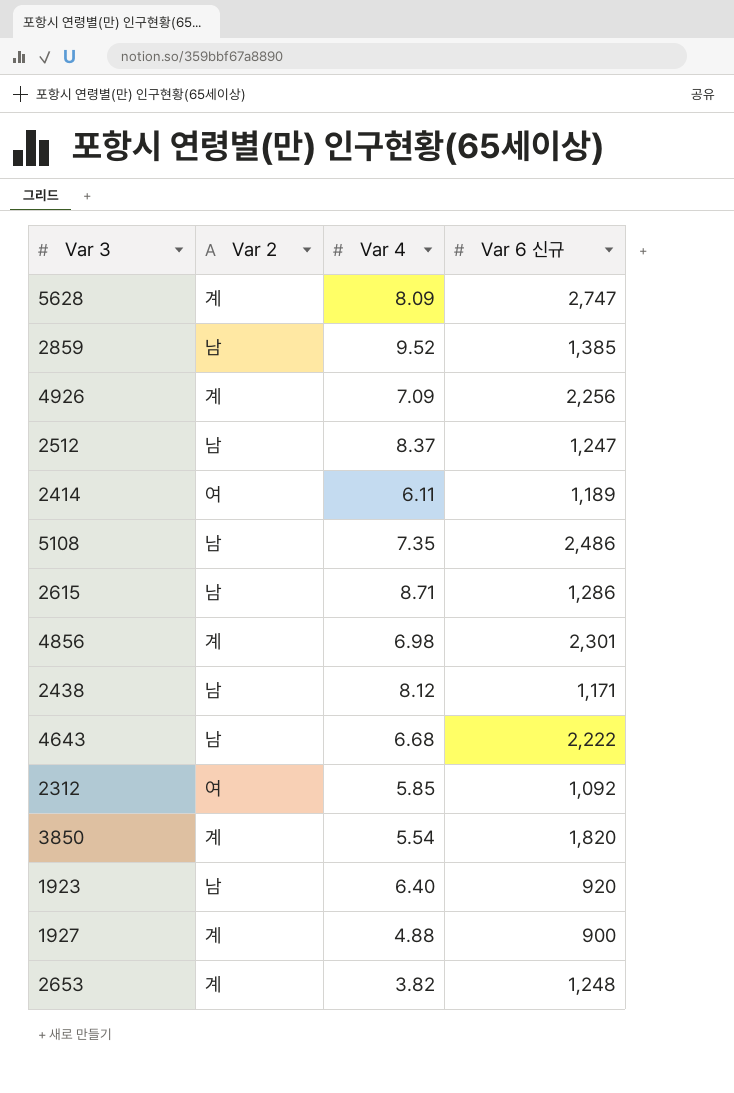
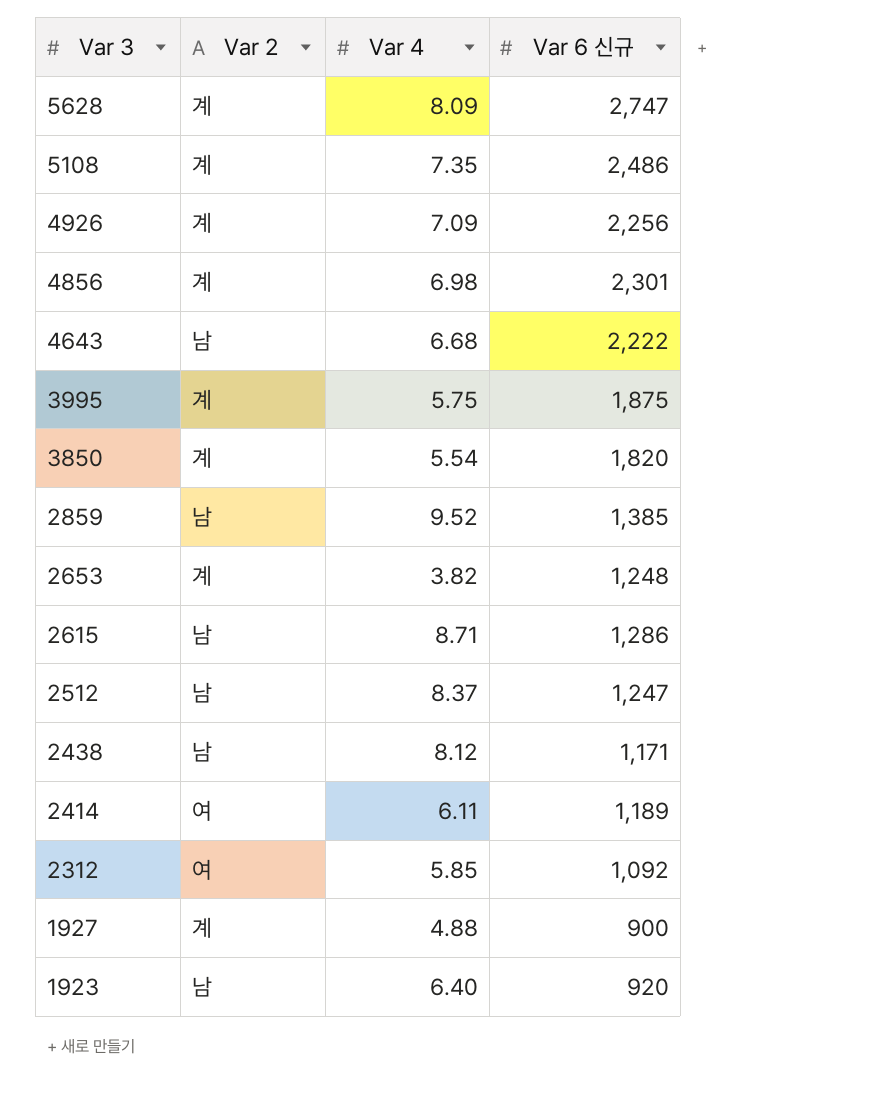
row order: none -> Var 3 descending
5108 | Var 2: 남 -> 계
row 3995: none -> 계 | 5.75 | 1,875

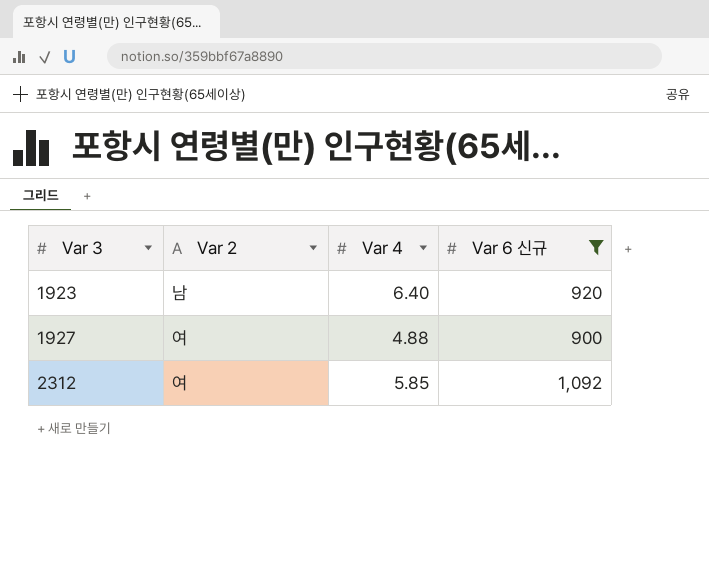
filter: none -> Var 6 신규 <= 1,092
row order: Var 3 descending -> Var 3 ascending
1927 | Var 2: 계 -> 여

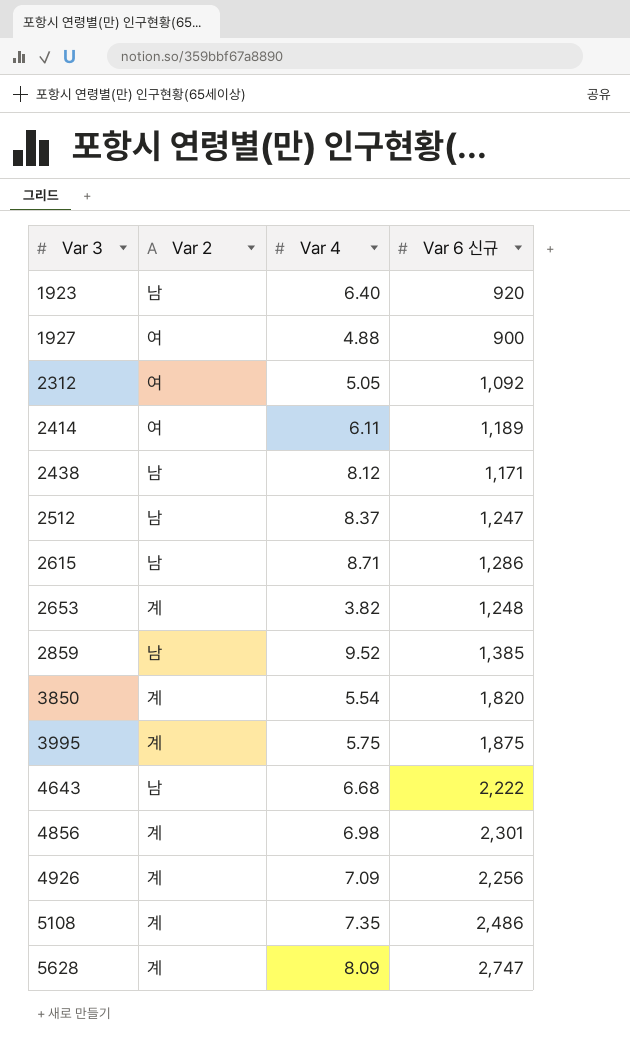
filter: Var 6 신규 <= 1,092 -> none
2312 | Var 4: 5.85 -> 5.05

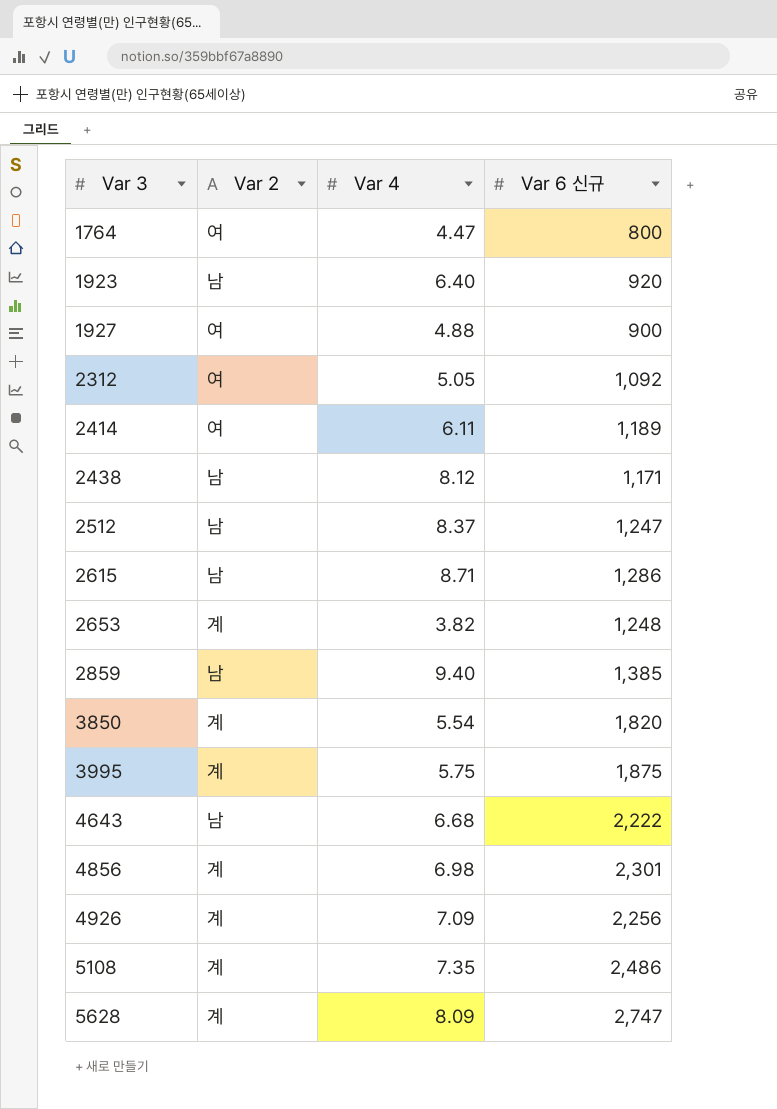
row 1764: none -> 여 | 4.47 | 800
2859 | Var 4: 9.52 -> 9.40

